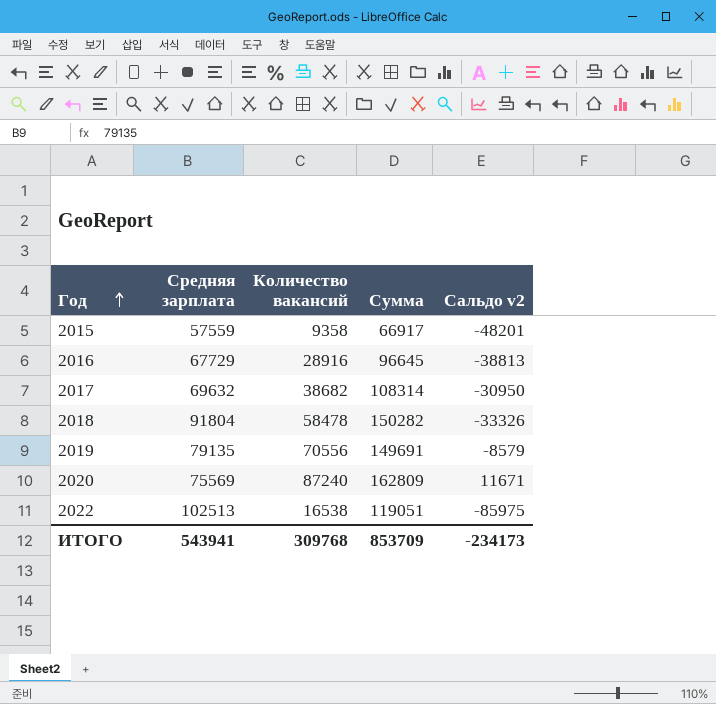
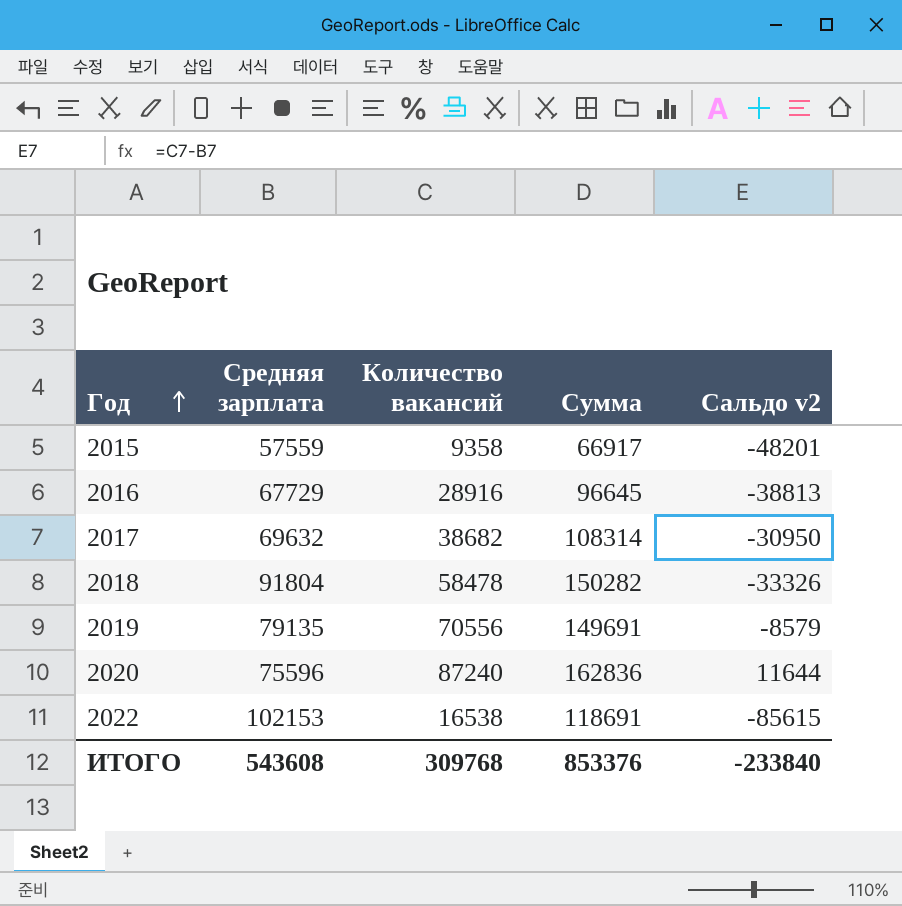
2020 | Средняя зарплата: 75569 -> 75596
2020 | Сумма: 162809 -> 162836
2020 | Сальдо v2: 11671 -> 11644
2022 | Средняя зарплата: 102513 -> 102153
2022 | Сумма: 119051 -> 118691
2022 | Сальдо v2: -85975 -> -85615
ИТОГО | Средняя зарплата: 543941 -> 543608
ИТОГО | Сумма: 853709 -> 853376
ИТОГО | Сальдо v2: -234173 -> -233840

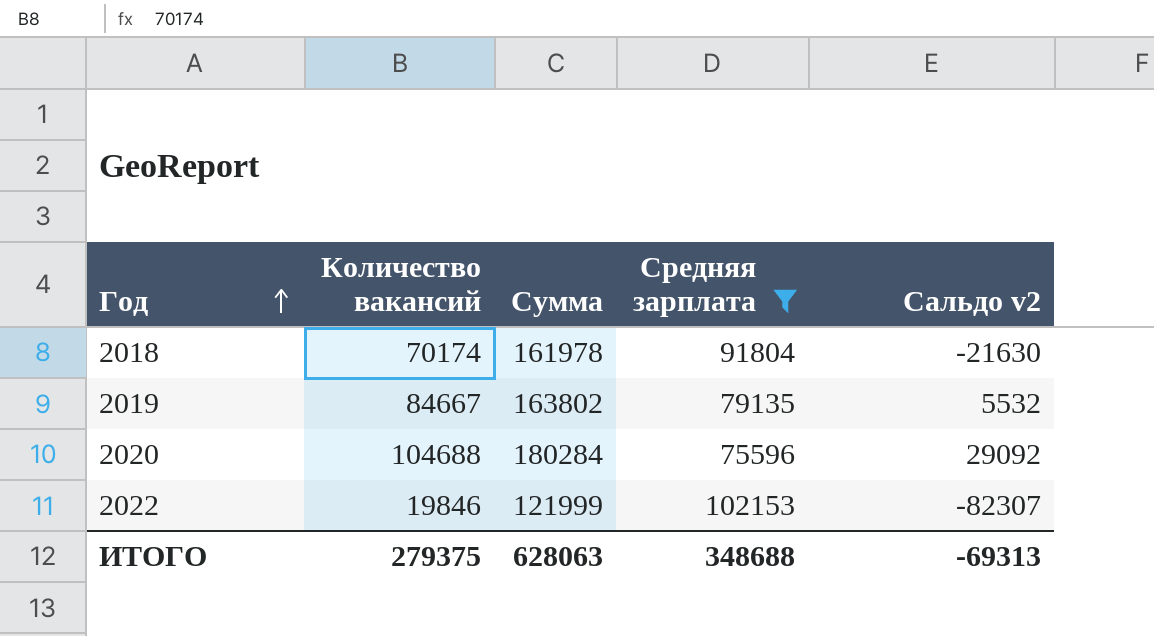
filter: none -> Средняя зарплата >= 75596
column Средняя зарплата | position: 2 -> 4
2018 | Количество вакансий: 58478 -> 70174
2018 | Сумма: 150282 -> 161978
2018 | Сальдо v2: -33326 -> -21630
2019 | Количество вакансий: 70556 -> 84667
2019 | Сумма: 149691 -> 163802
2019 | Сальдо v2: -8579 -> 5532
2020 | Количество вакансий: 87240 -> 104688
2020 | Сумма: 162836 -> 180284
2020 | Сальдо v2: 11644 -> 29092
2022 | Количество вакансий: 16538 -> 19846
2022 | Сумма: 118691 -> 121999
2022 | Сальдо v2: -85615 -> -82307
ИТОГО | Количество вакансий: 309768 -> 279375
ИТОГО | Сумма: 853376 -> 628063
ИТОГО | Средняя зарплата: 543608 -> 348688
ИТОГО | Сальдо v2: -233840 -> -69313

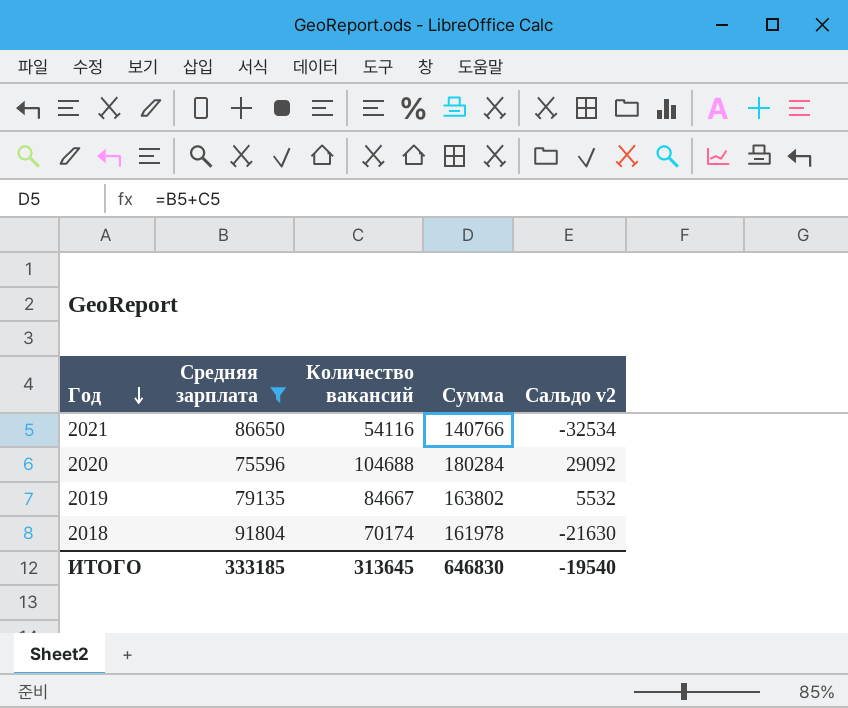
row order: Год ascending -> Год descending
column Средняя зарплата | position: 4 -> 2
row 2022: 19846 | 121999 | 102153 | -82307 -> none
row 2021: none -> 86650 | 54116 | 140766 | -32534
ИТОГО | Средняя зарплата: 348688 -> 333185
ИТОГО | Количество вакансий: 279375 -> 313645
ИТОГО | Сумма: 628063 -> 646830
ИТОГО | Сальдо v2: -69313 -> -19540

